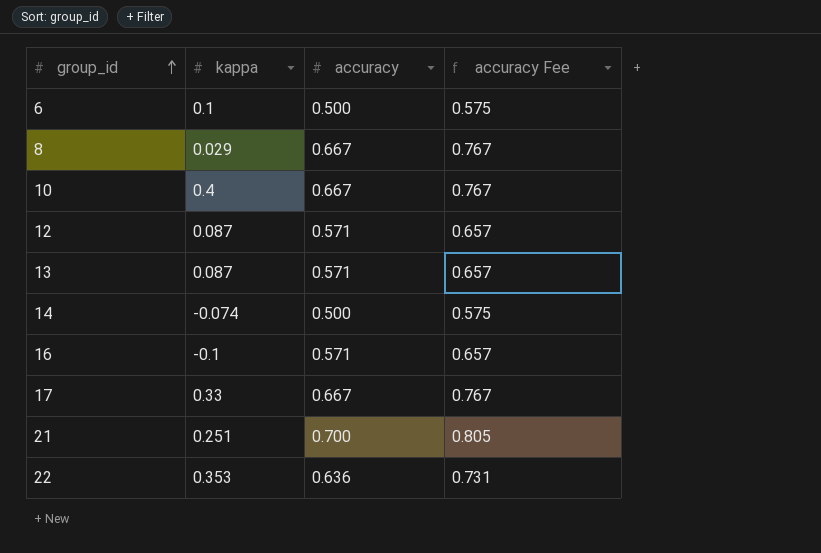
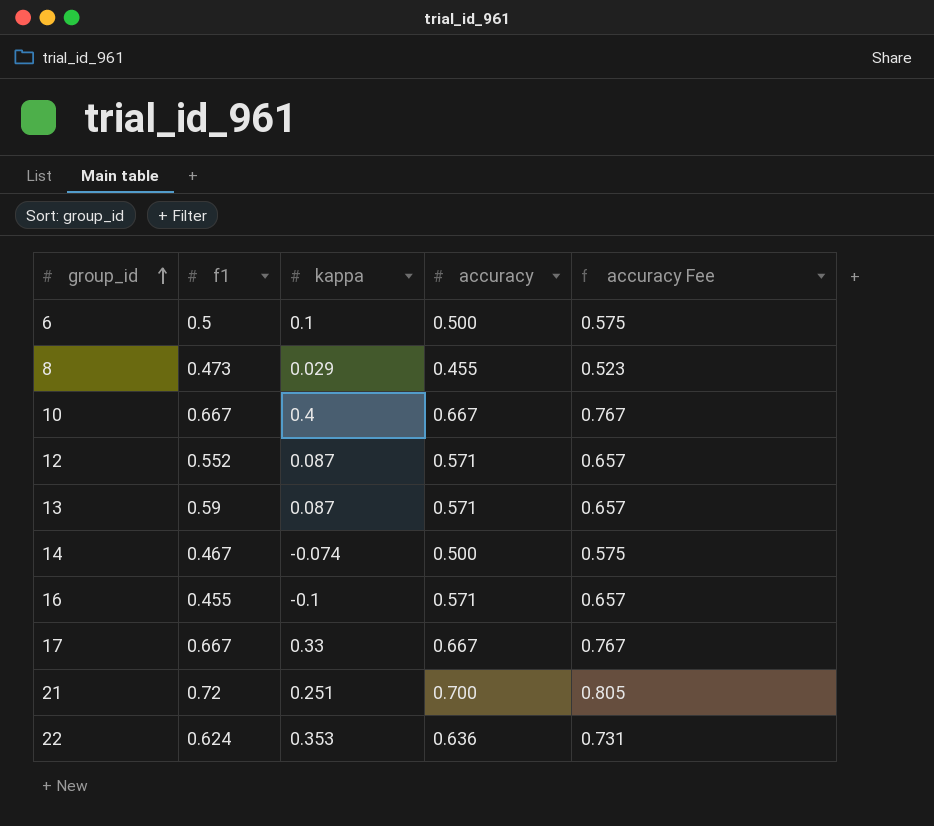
column f1 | position: none -> 2
8 | accuracy: 0.667 -> 0.455
8 | accuracy Fee: 0.767 -> 0.523

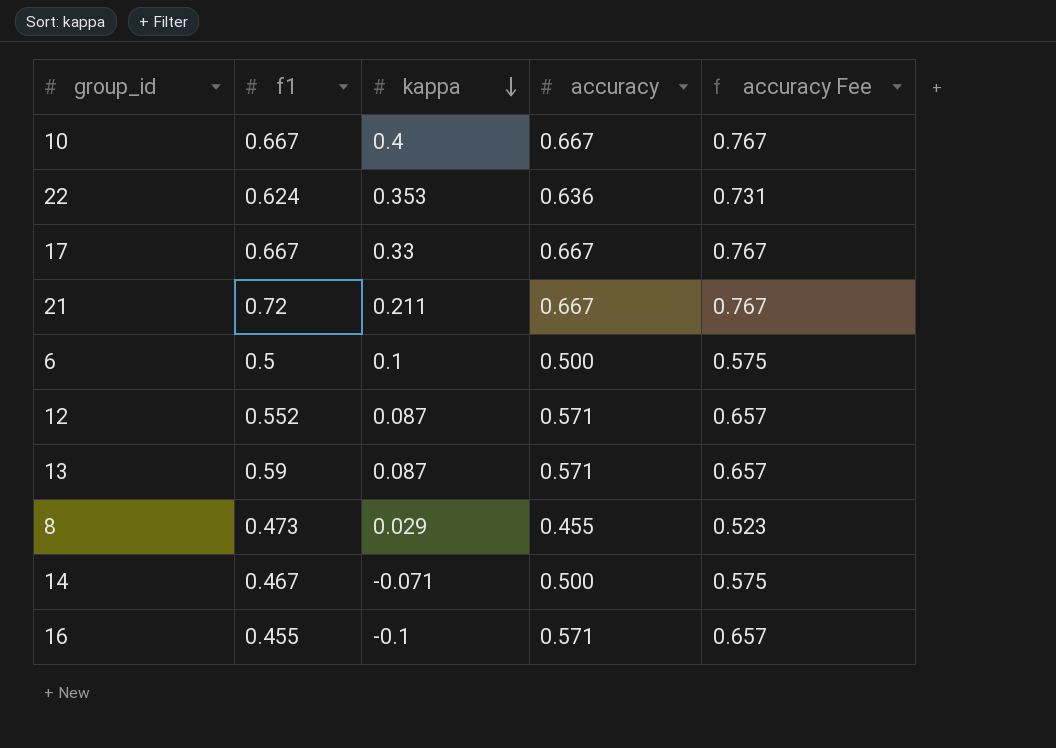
row order: group_id ascending -> kappa descending
21 | kappa: 0.251 -> 0.211
21 | accuracy: 0.700 -> 0.667
21 | accuracy Fee: 0.805 -> 0.767
14 | kappa: -0.074 -> -0.071

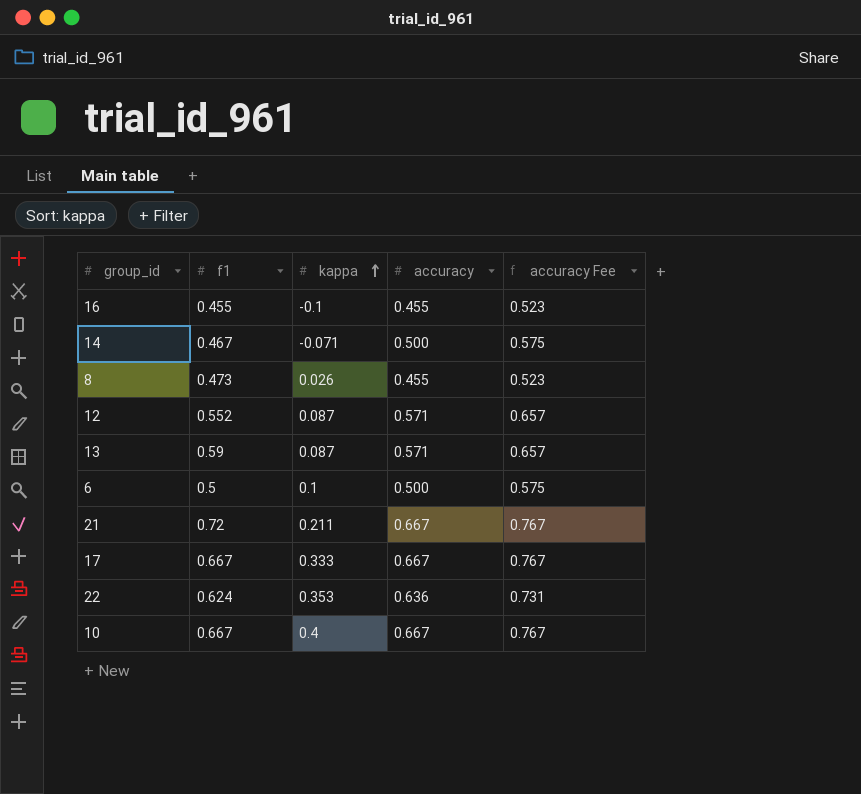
row order: kappa descending -> kappa ascending
16 | accuracy: 0.571 -> 0.455
16 | accuracy Fee: 0.657 -> 0.523
8 | kappa: 0.029 -> 0.026
17 | kappa: 0.33 -> 0.333

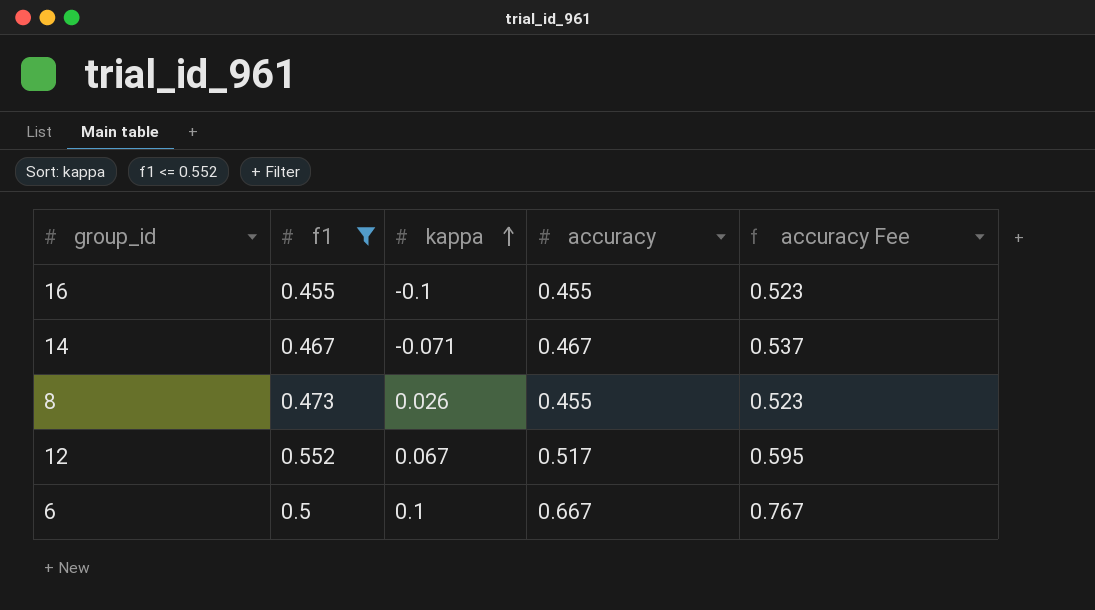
filter: none -> f1 <= 0.552
14 | accuracy: 0.500 -> 0.467
14 | accuracy Fee: 0.575 -> 0.537
12 | kappa: 0.087 -> 0.067
12 | accuracy: 0.571 -> 0.517
12 | accuracy Fee: 0.657 -> 0.595
6 | accuracy: 0.500 -> 0.667
6 | accuracy Fee: 0.575 -> 0.767

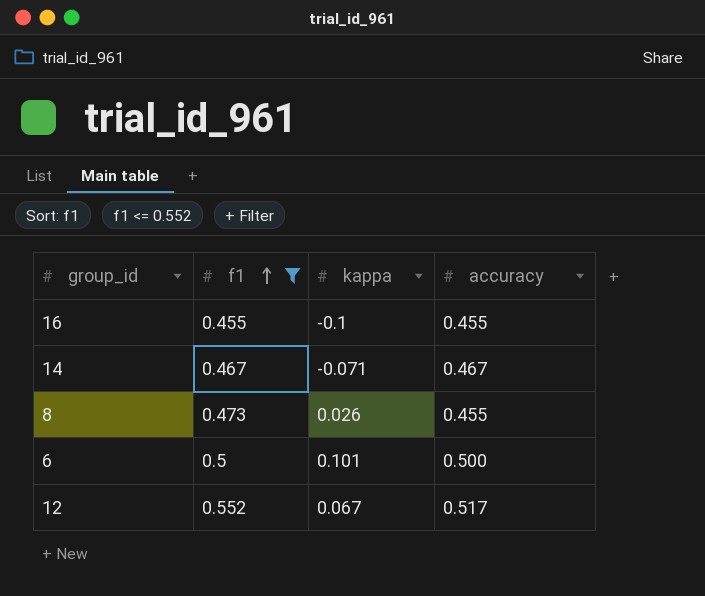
row order: kappa ascending -> f1 ascending
column accuracy Fee | formula: [accuracy] * 1.15 -> none
6 | kappa: 0.1 -> 0.101
6 | accuracy: 0.667 -> 0.500

